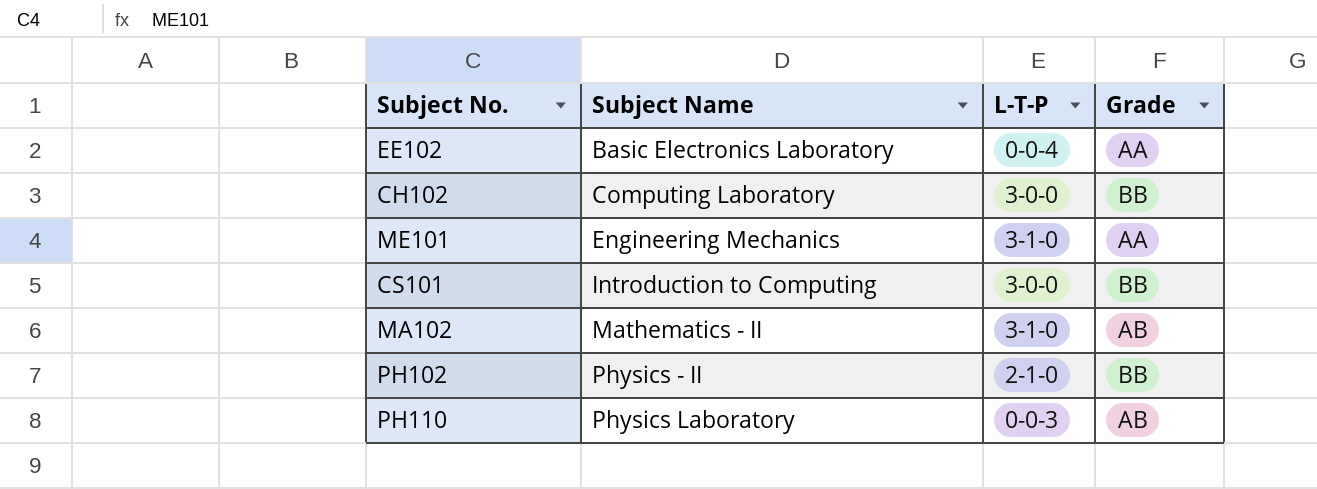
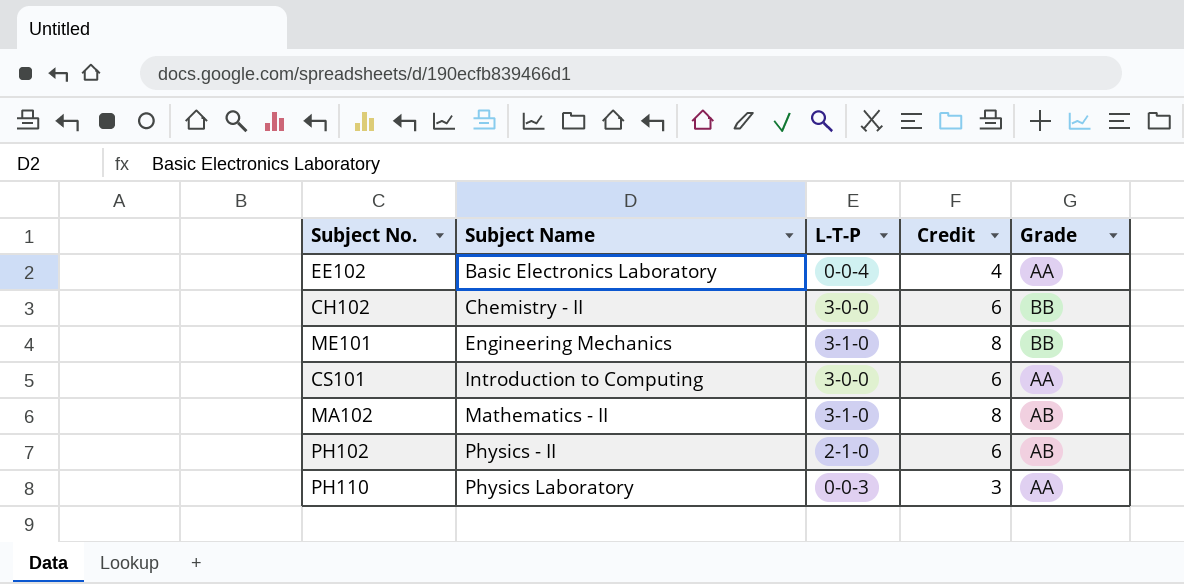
column Credit | position: none -> 4
CH102 | Subject Name: Computing Laboratory -> Chemistry - II
ME101 | Grade: AA -> BB
CS101 | Grade: BB -> AA
PH102 | Grade: BB -> AB
PH110 | Grade: AB -> AA

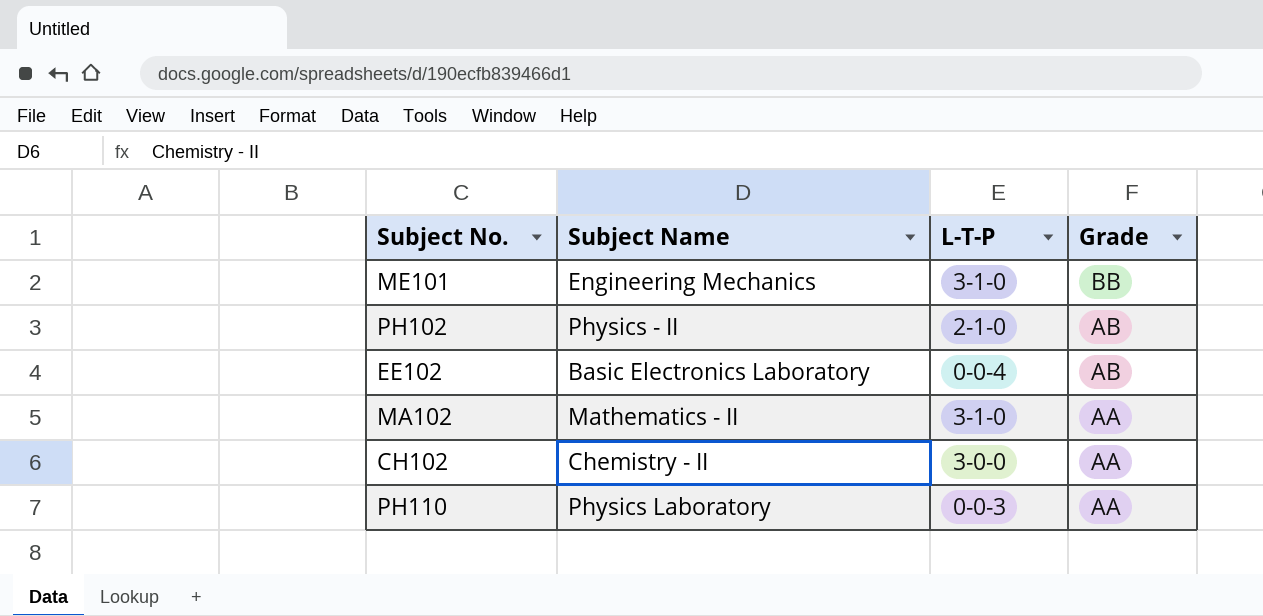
row order: Subject Name ascending -> Grade descending
column Credit | position: 4 -> none
row CS101: Introduction to Computing | 3-0-0 | 6 | AA -> none
EE102 | Grade: AA -> AB
MA102 | Grade: AB -> AA
CH102 | Grade: BB -> AA

